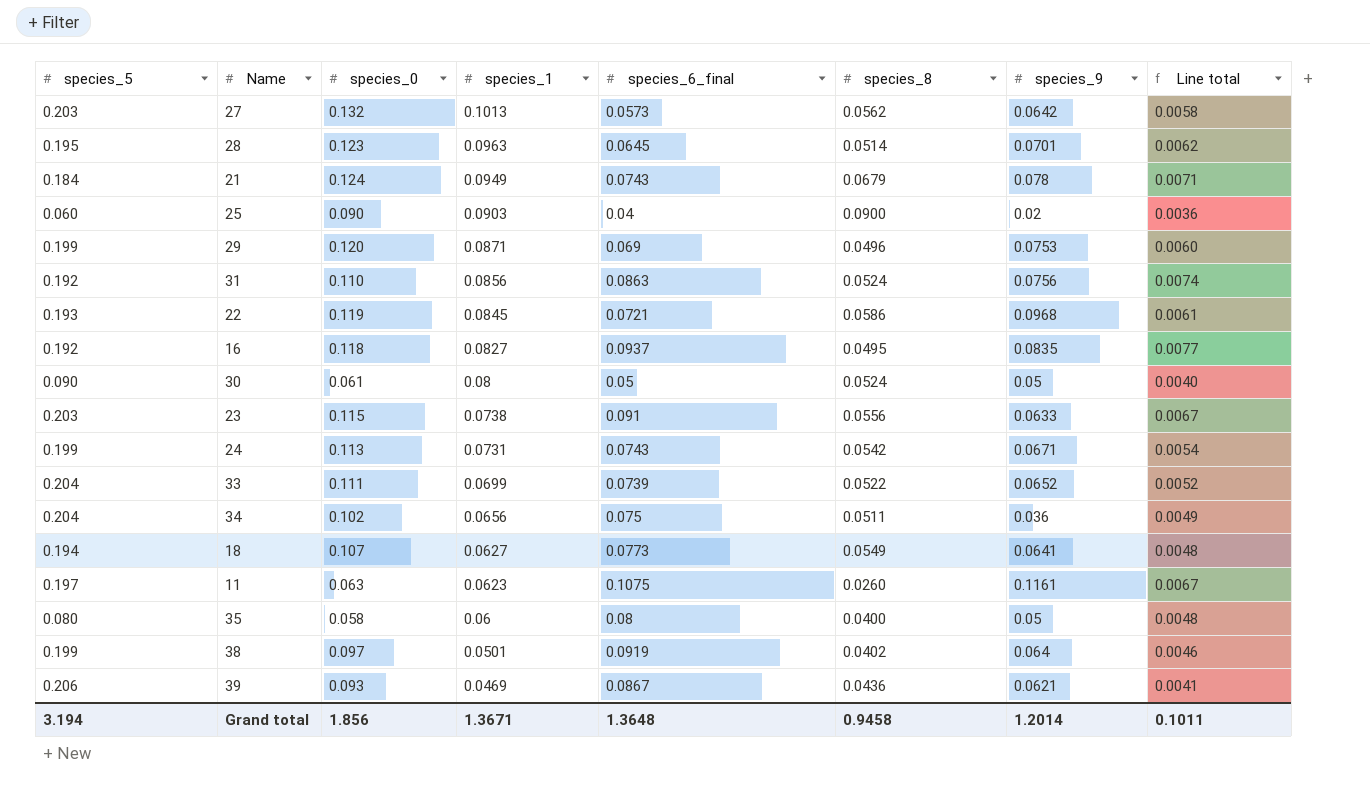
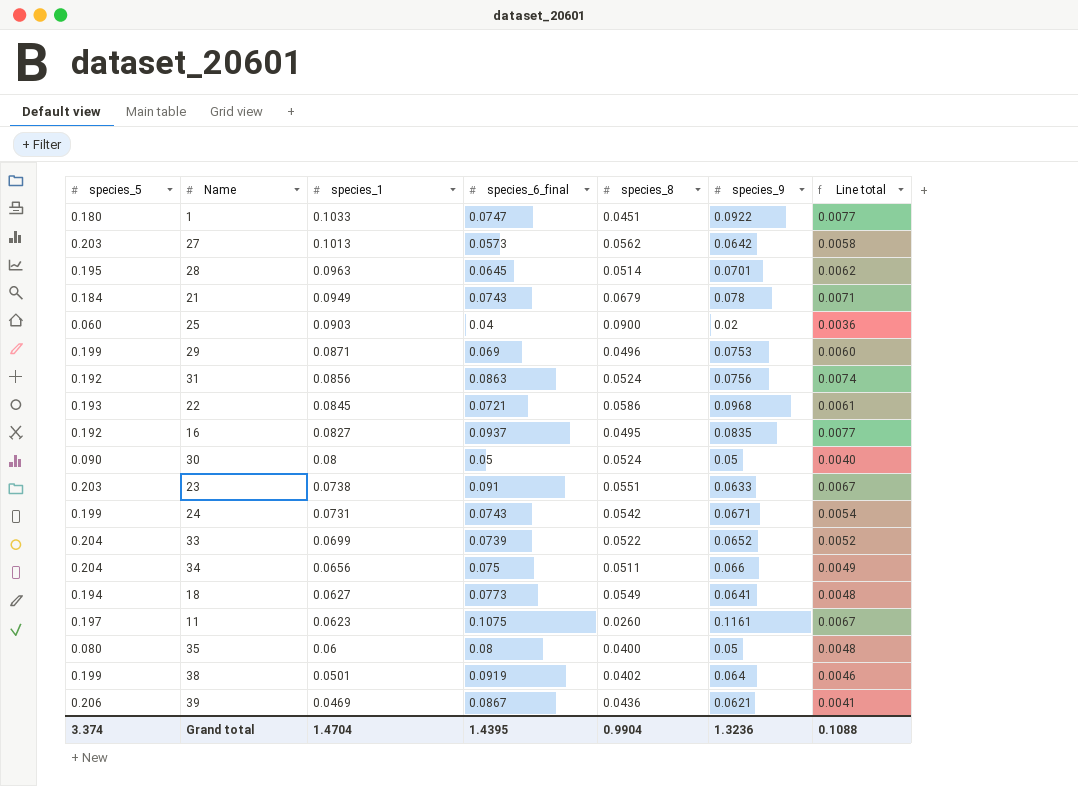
column species_0 | position: 3 -> none
row 1: none -> 0.180 | 0.1033 | 0.0747 | 0.0451 | 0.0922 | 0.0077
23 | species_8: 0.0556 -> 0.0551
34 | species_9: 0.036 -> 0.066
Grand total | species_5: 3.194 -> 3.374
Grand total | species_1: 1.3671 -> 1.4704
Grand total | species_6_final: 1.3648 -> 1.4395
Grand total | species_8: 0.9458 -> 0.9904
Grand total | species_9: 1.2014 -> 1.3236
Grand total | Line total: 0.1011 -> 0.1088

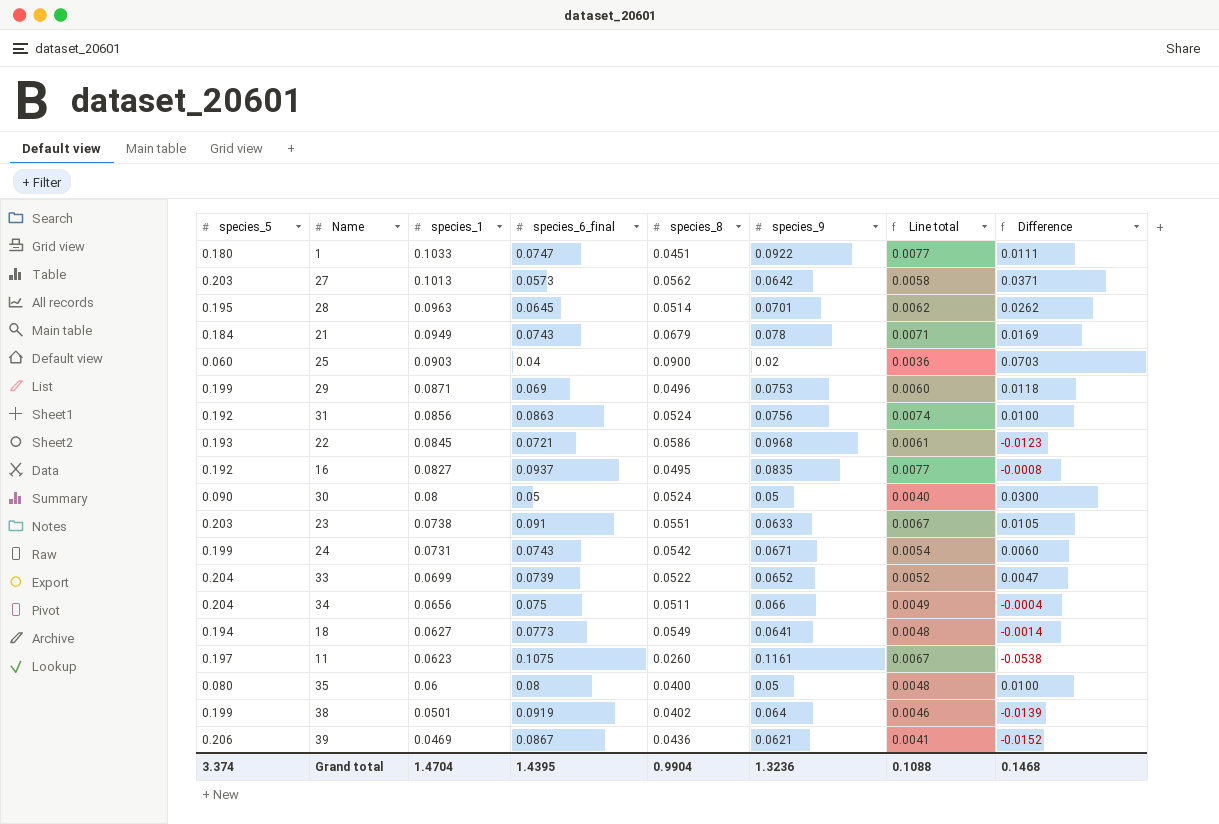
column Difference | formula: none -> [species_1] - [species_9]

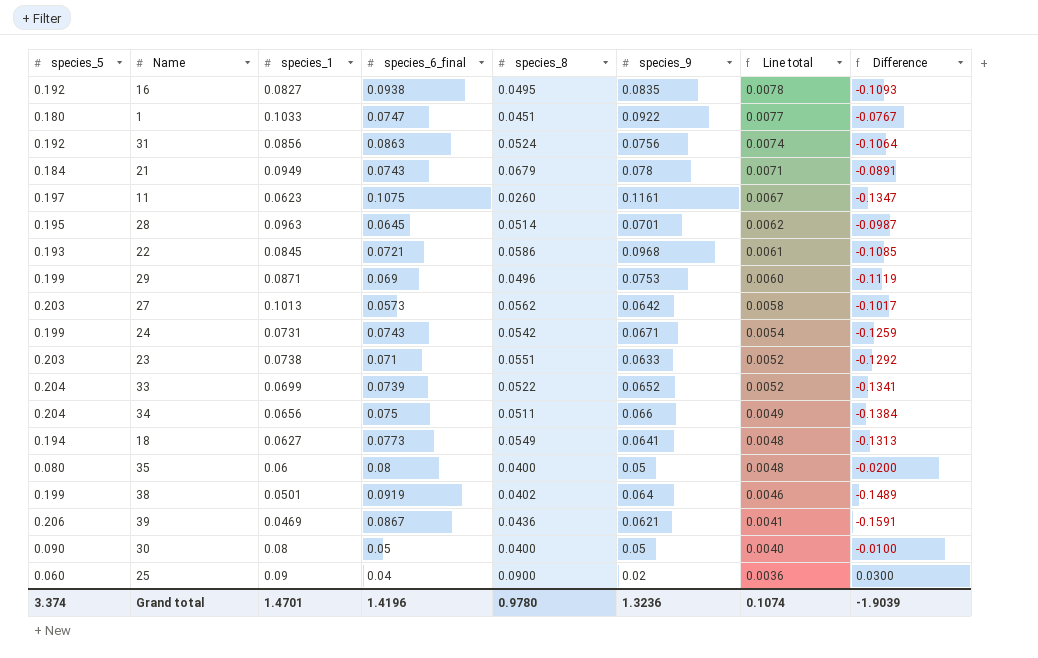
row order: species_1 descending -> Line total descending
column Difference | formula: [species_1] - [species_9] -> [species_1] - [species_5]
16 | species_6_final: 0.0937 -> 0.0938
16 | Line total: 0.0077 -> 0.0078
23 | species_6_final: 0.091 -> 0.071
23 | Line total: 0.0067 -> 0.0052
30 | species_8: 0.0524 -> 0.0400
25 | species_1: 0.0903 -> 0.09
Grand total | species_1: 1.4704 -> 1.4701
Grand total | species_6_final: 1.4395 -> 1.4196
Grand total | species_8: 0.9904 -> 0.9780
Grand total | Line total: 0.1088 -> 0.1074
Grand total | Difference: 0.1468 -> -1.9039

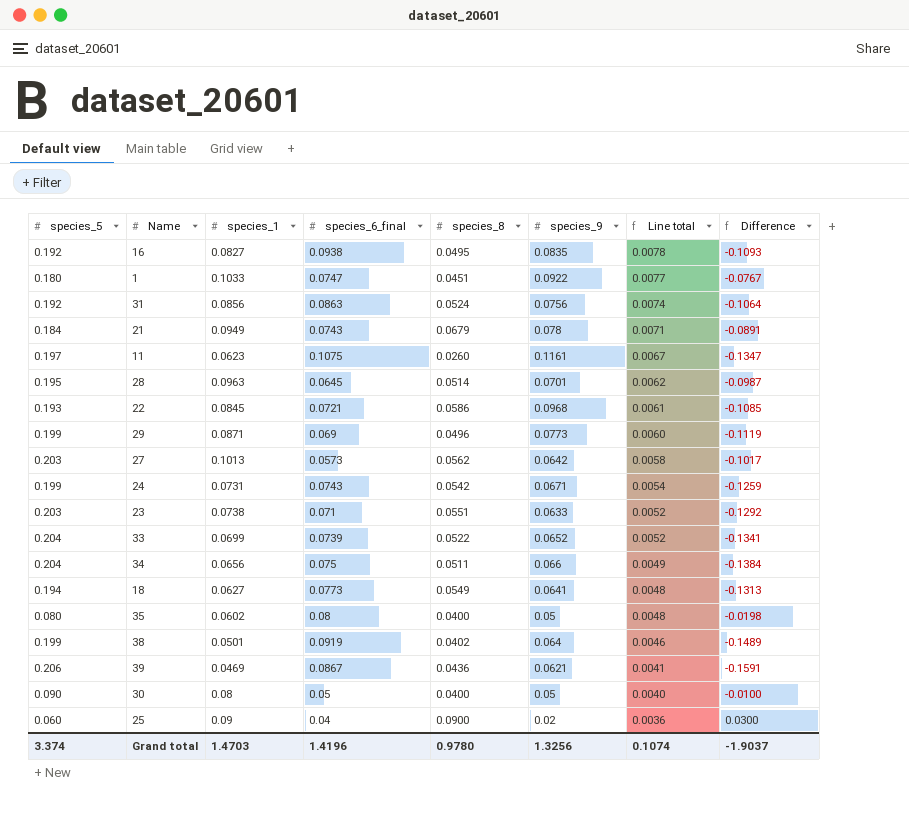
29 | species_9: 0.0753 -> 0.0773
35 | species_1: 0.06 -> 0.0602
35 | Difference: -0.0200 -> -0.0198
Grand total | species_1: 1.4701 -> 1.4703
Grand total | species_9: 1.3236 -> 1.3256
Grand total | Difference: -1.9039 -> -1.9037

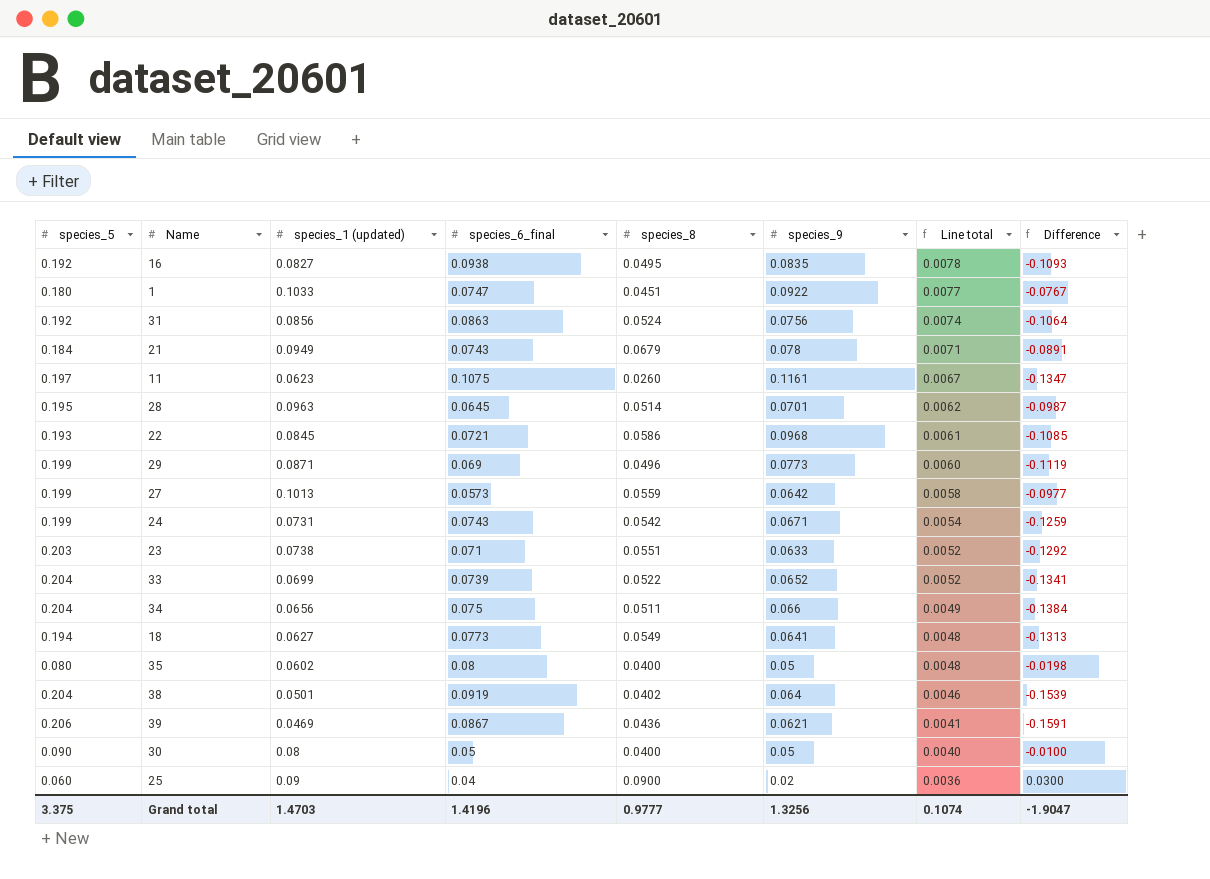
column name: species_1 -> species_1 (updated)
27 | species_5: 0.203 -> 0.199
27 | species_8: 0.0562 -> 0.0559
27 | Difference: -0.1017 -> -0.0977
38 | species_5: 0.199 -> 0.204
38 | Difference: -0.1489 -> -0.1539
Grand total | species_5: 3.374 -> 3.375
Grand total | species_8: 0.9780 -> 0.9777
Grand total | Difference: -1.9037 -> -1.9047

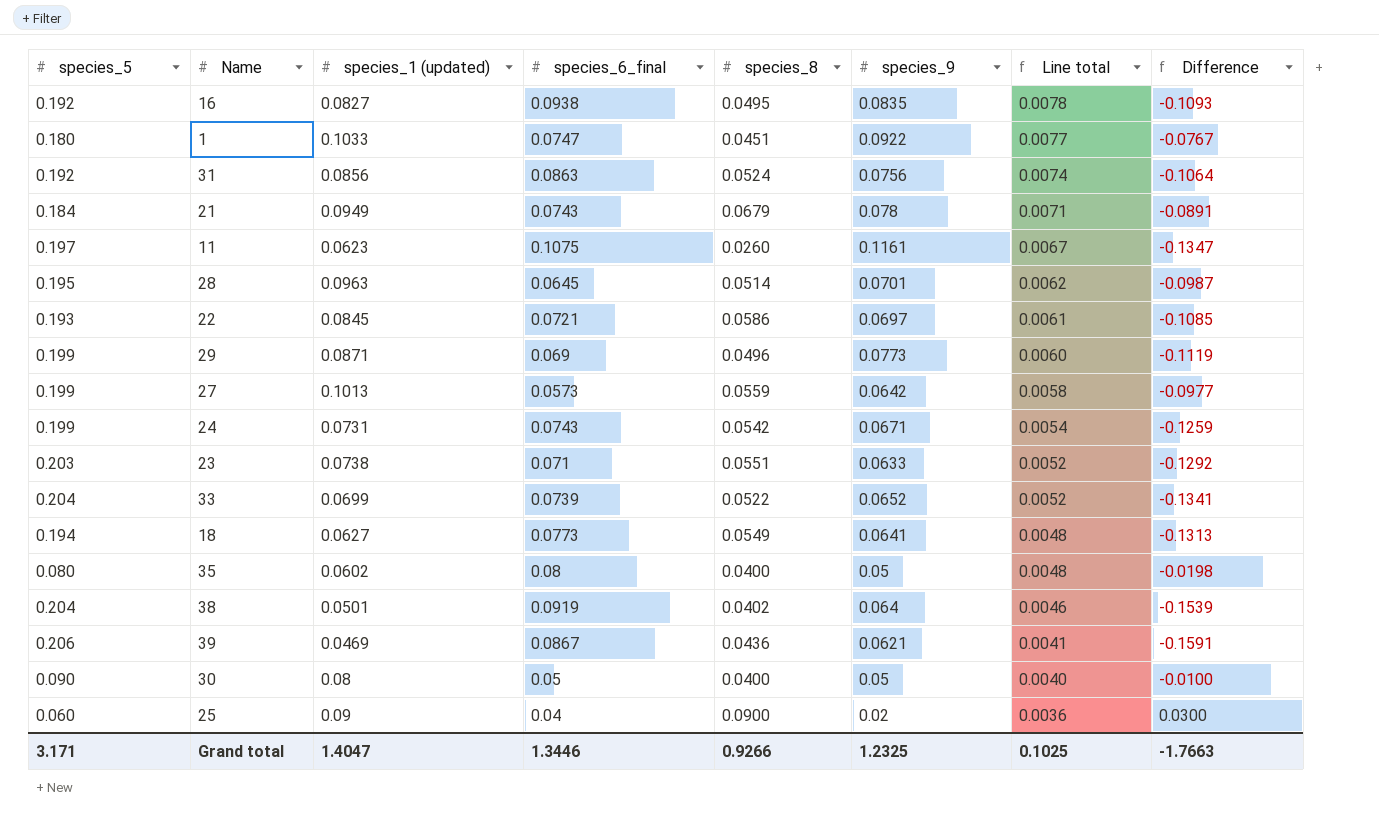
row 34: 0.204 | 0.0656 | 0.075 | 0.0511 | 0.066 | 0.0049 | -0.1384 -> none
22 | species_9: 0.0968 -> 0.0697
Grand total | species_5: 3.375 -> 3.171
Grand total | species_1 (updated): 1.4703 -> 1.4047
Grand total | species_6_final: 1.4196 -> 1.3446
Grand total | species_8: 0.9777 -> 0.9266
Grand total | species_9: 1.3256 -> 1.2325
Grand total | Line total: 0.1074 -> 0.1025
Grand total | Difference: -1.9047 -> -1.7663

